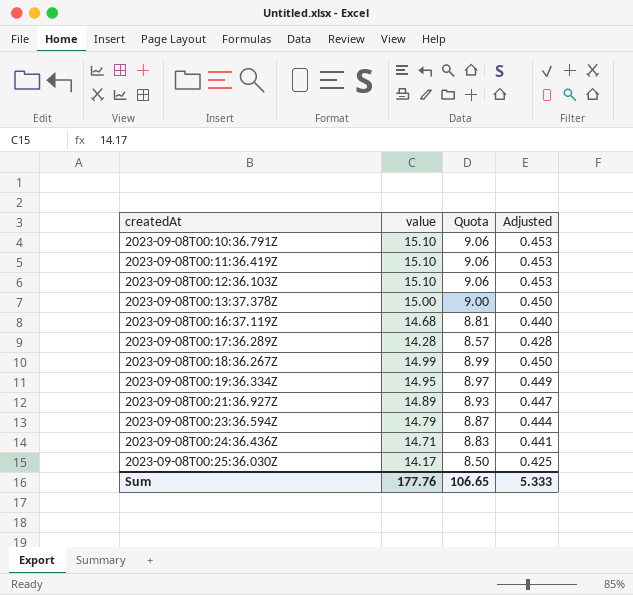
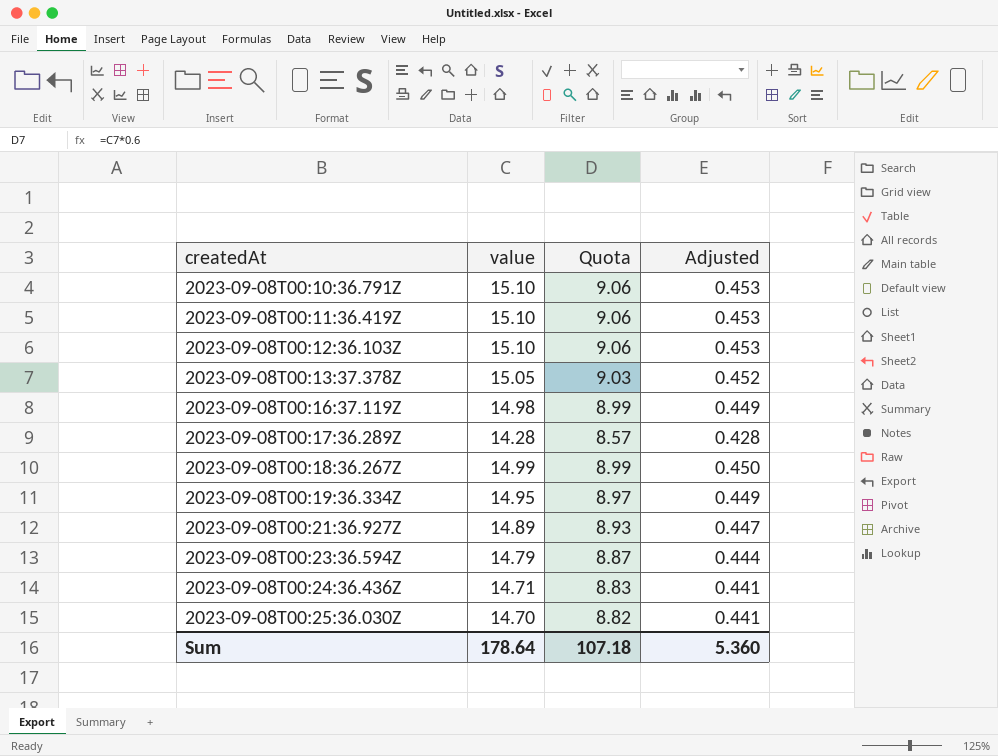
2023-09-08T00:13:37.378Z | value: 15.00 -> 15.05
2023-09-08T00:13:37.378Z | Quota: 9.00 -> 9.03
2023-09-08T00:13:37.378Z | Adjusted: 0.450 -> 0.452
2023-09-08T00:16:37.119Z | value: 14.68 -> 14.98
2023-09-08T00:16:37.119Z | Quota: 8.81 -> 8.99
2023-09-08T00:16:37.119Z | Adjusted: 0.440 -> 0.449
2023-09-08T00:25:36.030Z | value: 14.17 -> 14.70
2023-09-08T00:25:36.030Z | Quota: 8.50 -> 8.82
2023-09-08T00:25:36.030Z | Adjusted: 0.425 -> 0.441
Sum | value: 177.76 -> 178.64
Sum | Quota: 106.65 -> 107.18
Sum | Adjusted: 5.333 -> 5.360

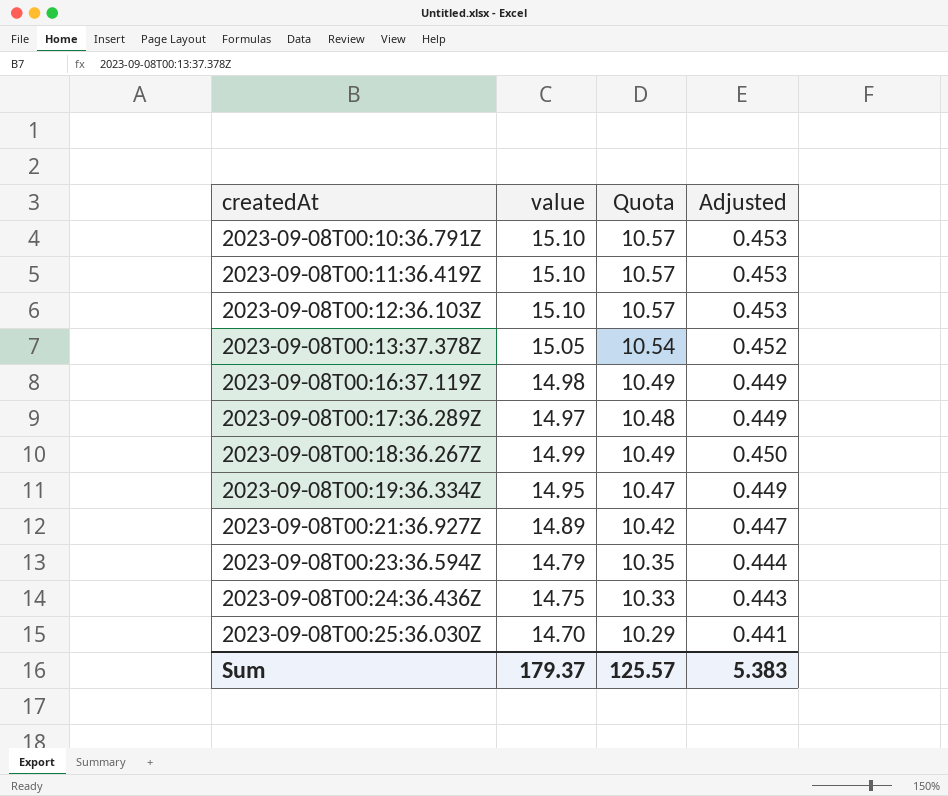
column Quota | formula: [value] * 0.6 -> [value] * 0.7
2023-09-08T00:17:36.289Z | value: 14.28 -> 14.97
2023-09-08T00:17:36.289Z | Adjusted: 0.428 -> 0.449
2023-09-08T00:24:36.436Z | value: 14.71 -> 14.75
2023-09-08T00:24:36.436Z | Adjusted: 0.441 -> 0.443
Sum | value: 178.64 -> 179.37
Sum | Quota: 107.18 -> 125.57
Sum | Adjusted: 5.360 -> 5.383

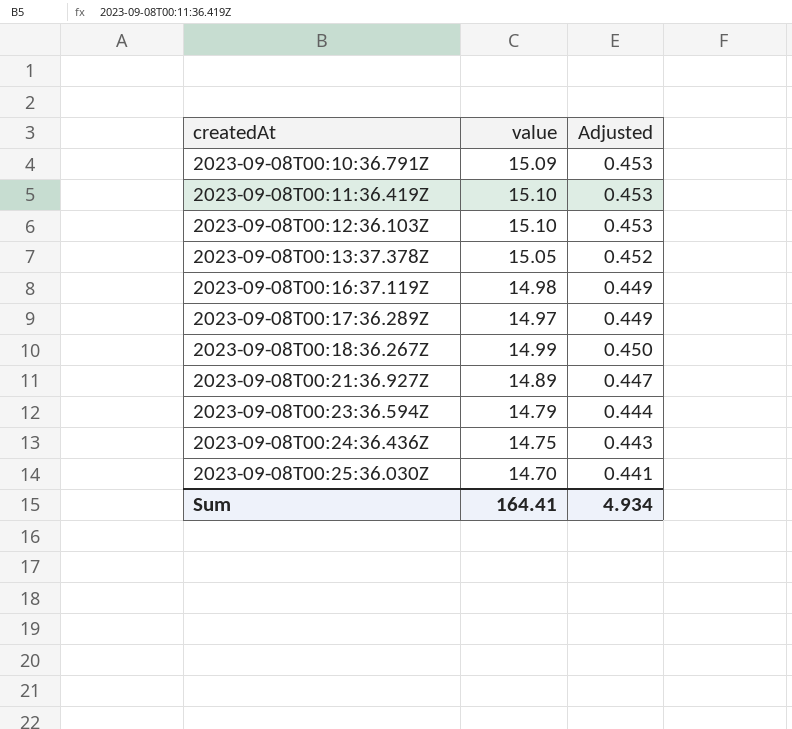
column Quota | formula: [value] * 0.7 -> none
row 2023-09-08T00:19:36.334Z: 14.95 | 10.47 | 0.449 -> none
2023-09-08T00:10:36.791Z | value: 15.10 -> 15.09
Sum | value: 179.37 -> 164.41
Sum | Adjusted: 5.383 -> 4.934

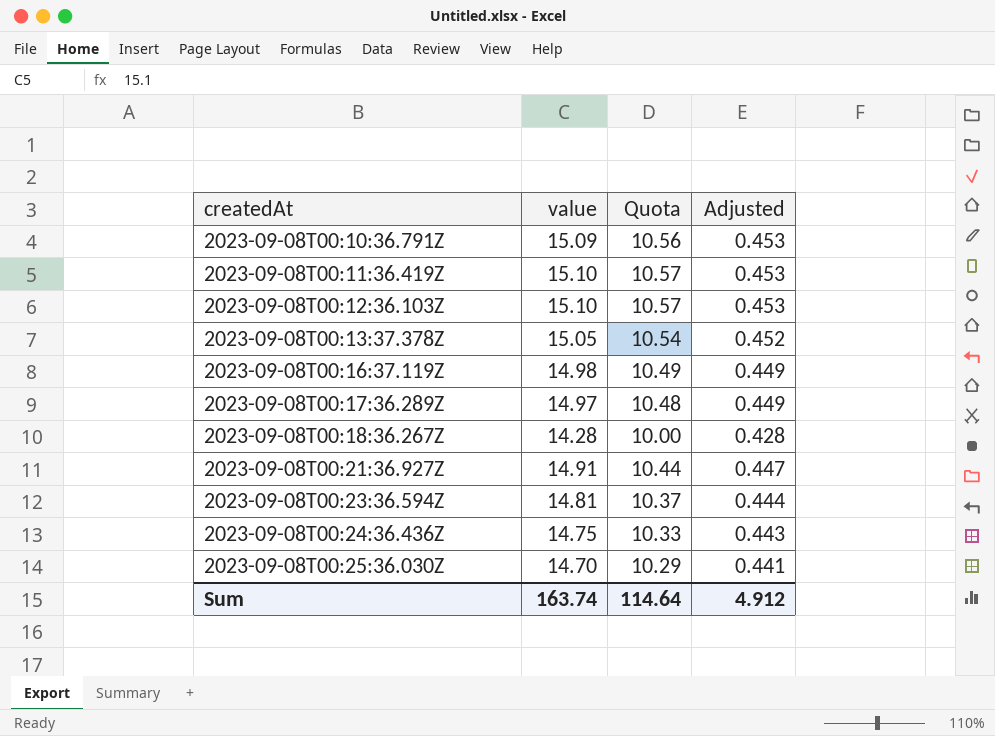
column Quota | formula: none -> [value] * 0.7
2023-09-08T00:18:36.267Z | value: 14.99 -> 14.28
2023-09-08T00:18:36.267Z | Adjusted: 0.450 -> 0.428
2023-09-08T00:21:36.927Z | value: 14.89 -> 14.91
2023-09-08T00:23:36.594Z | value: 14.79 -> 14.81
Sum | value: 164.41 -> 163.74
Sum | Adjusted: 4.934 -> 4.912

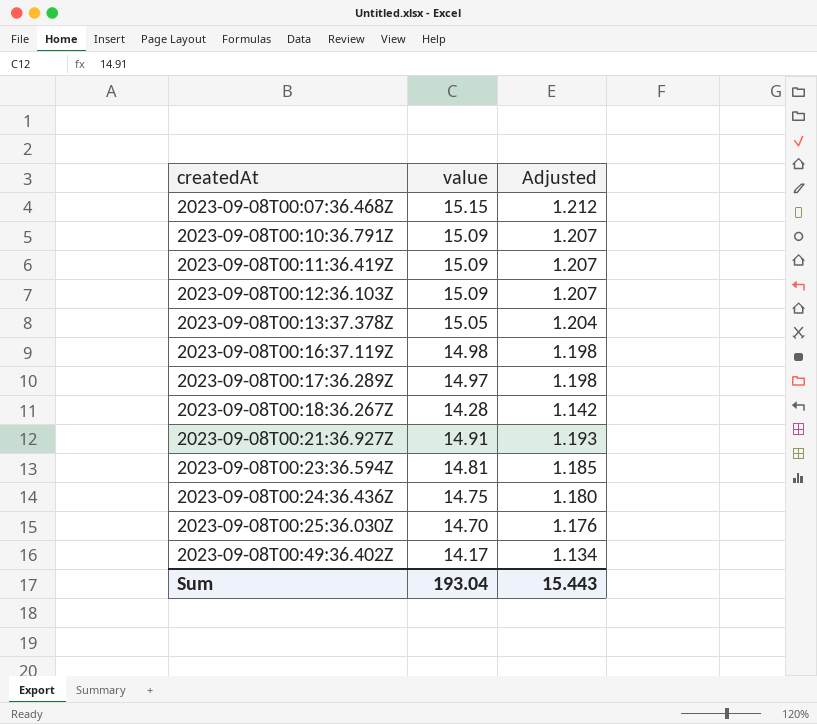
column Quota | formula: [value] * 0.7 -> none
column Adjusted | formula: [value] * 0.03 -> [value] * 0.08
row 2023-09-08T00:07:36.468Z: none -> 15.15 | 1.212
2023-09-08T00:11:36.419Z | value: 15.10 -> 15.09
2023-09-08T00:12:36.103Z | value: 15.10 -> 15.09
row 2023-09-08T00:49:36.402Z: none -> 14.17 | 1.134
Sum | value: 163.74 -> 193.04
Sum | Adjusted: 4.912 -> 15.443

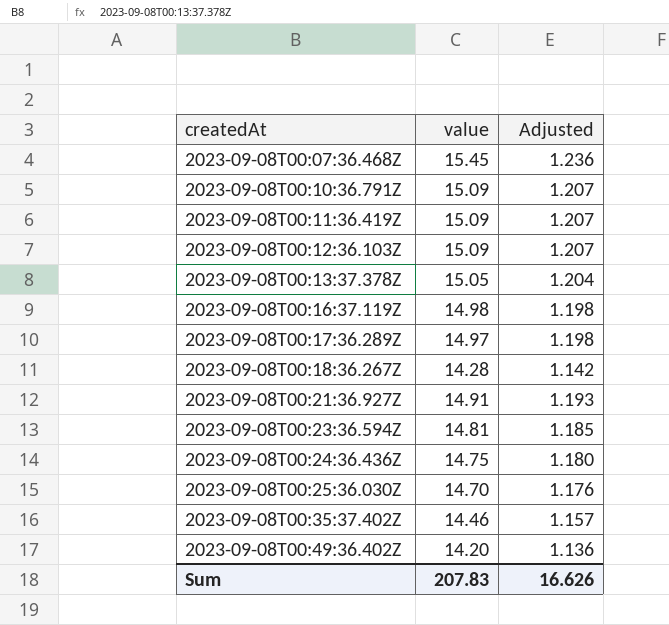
2023-09-08T00:07:36.468Z | value: 15.15 -> 15.45
2023-09-08T00:07:36.468Z | Adjusted: 1.212 -> 1.236
row 2023-09-08T00:35:37.402Z: none -> 14.46 | 1.157
2023-09-08T00:49:36.402Z | value: 14.17 -> 14.20
2023-09-08T00:49:36.402Z | Adjusted: 1.134 -> 1.136
Sum | value: 193.04 -> 207.83
Sum | Adjusted: 15.443 -> 16.626

